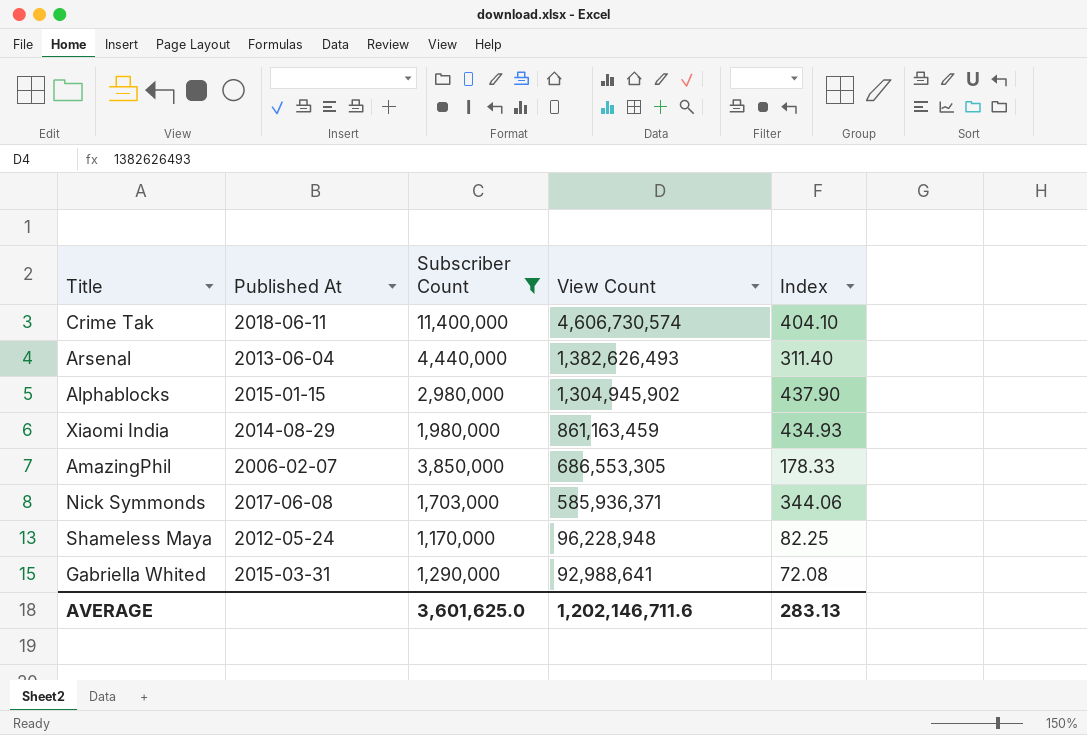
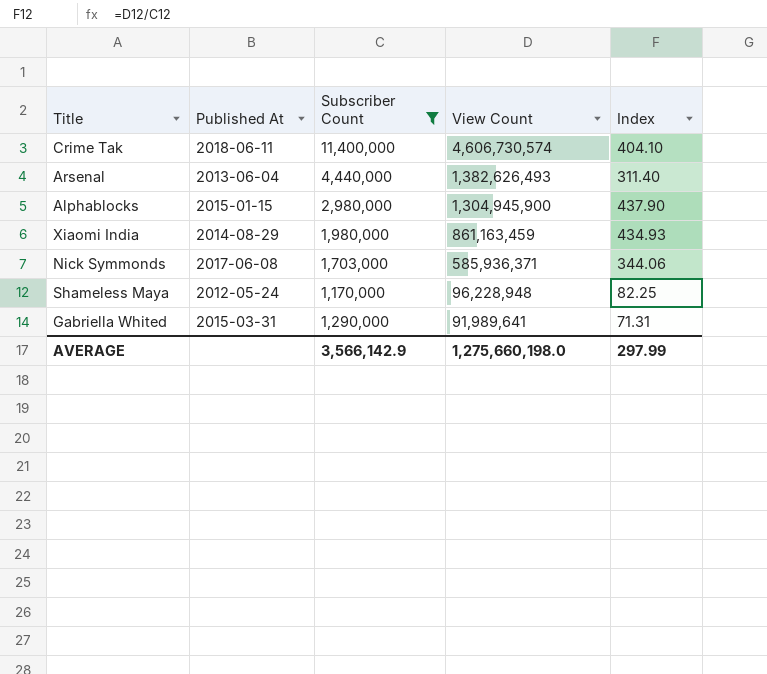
row AmazingPhil: 2006-02-07 | 3,850,000 | 686,553,305 | 178.33 -> none
Alphablocks | View Count: 1,304,945,902 -> 1,304,945,900
Gabriella Whited | View Count: 92,988,641 -> 91,989,641
Gabriella Whited | Index: 72.08 -> 71.31
AVERAGE | Subscriber Count: 3,601,625.0 -> 3,566,142.9
AVERAGE | View Count: 1,202,146,711.6 -> 1,275,660,198.0
AVERAGE | Index: 283.13 -> 297.99

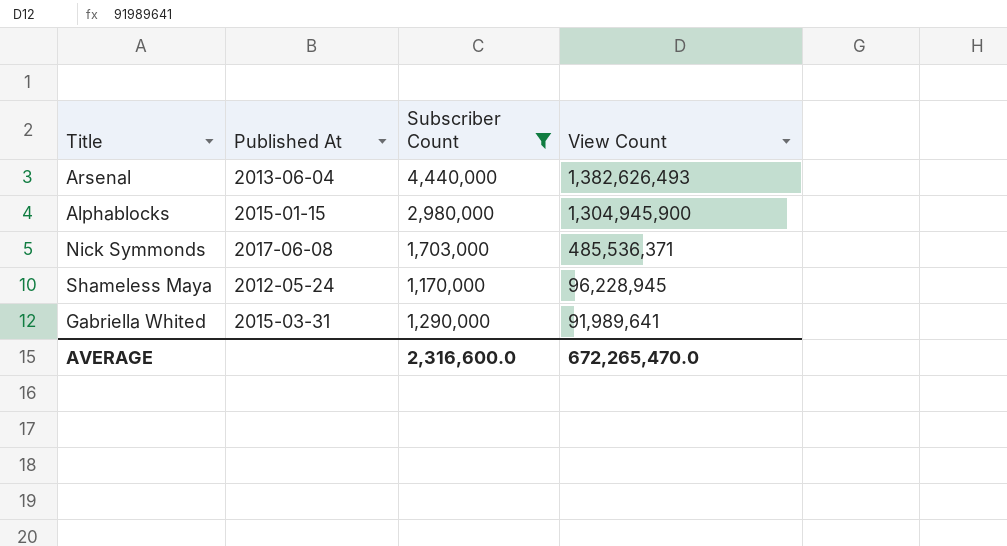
column Index | formula: [View Count] / [Subscriber Count] -> none
row Crime Tak: 2018-06-11 | 11,400,000 | 4,606,730,574 | 404.10 -> none
row Xiaomi India: 2014-08-29 | 1,980,000 | 861,163,459 | 434.93 -> none
Nick Symmonds | View Count: 585,936,371 -> 485,536,371
Shameless Maya | View Count: 96,228,948 -> 96,228,945
AVERAGE | Subscriber Count: 3,566,142.9 -> 2,316,600.0
AVERAGE | View Count: 1,275,660,198.0 -> 672,265,470.0

